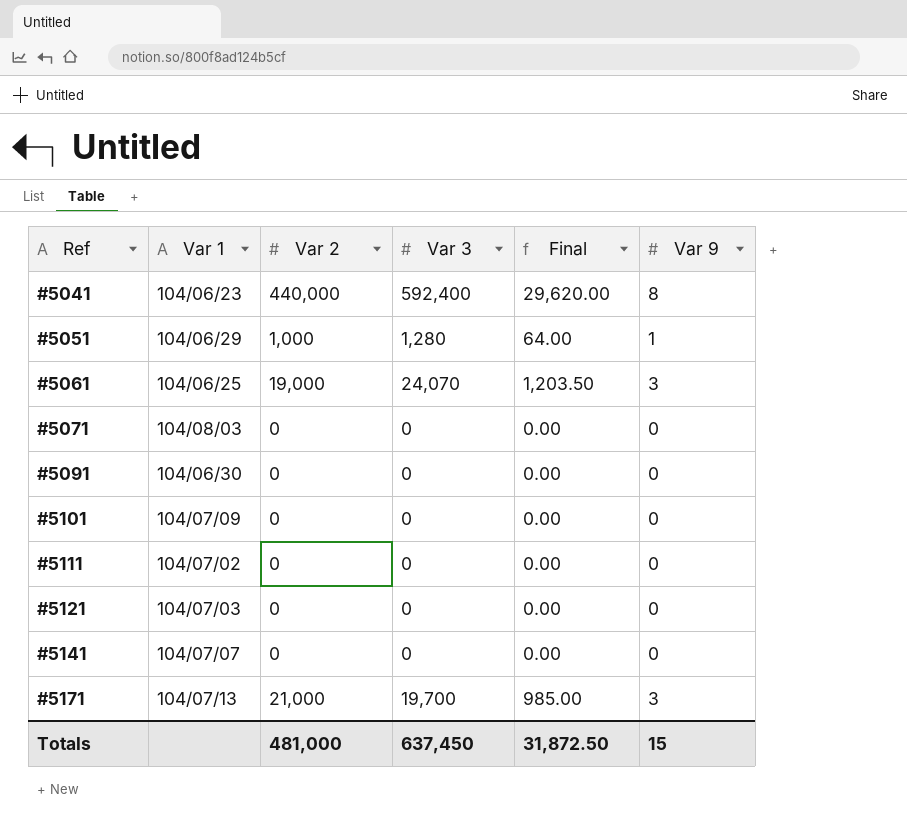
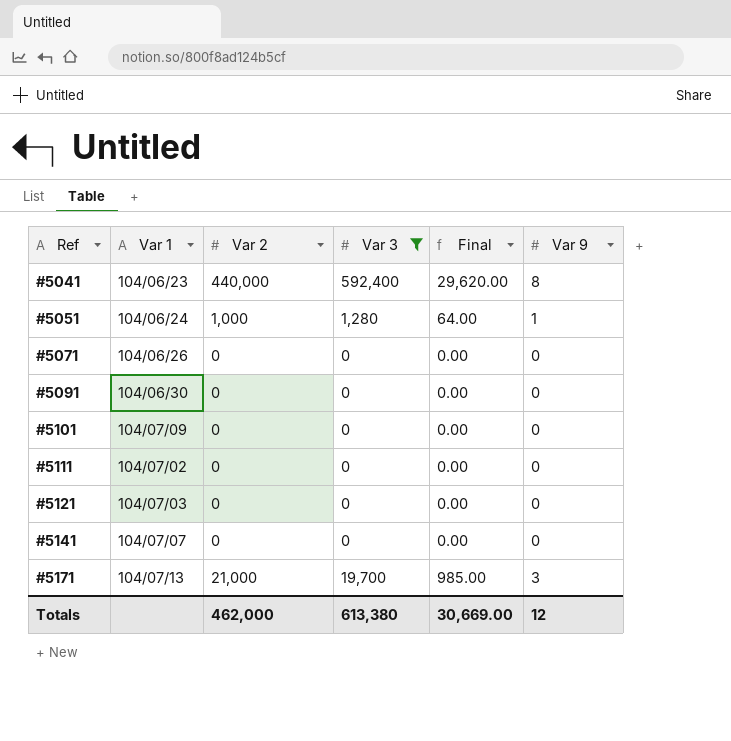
filter: none -> Var 3 != 24,070
#5051 | Var 1: 104/06/29 -> 104/06/24
#5071 | Var 1: 104/08/03 -> 104/06/26
Totals | Var 2: 481,000 -> 462,000
Totals | Var 3: 637,450 -> 613,380
Totals | Final: 31,872.50 -> 30,669.00
Totals | Var 9: 15 -> 12

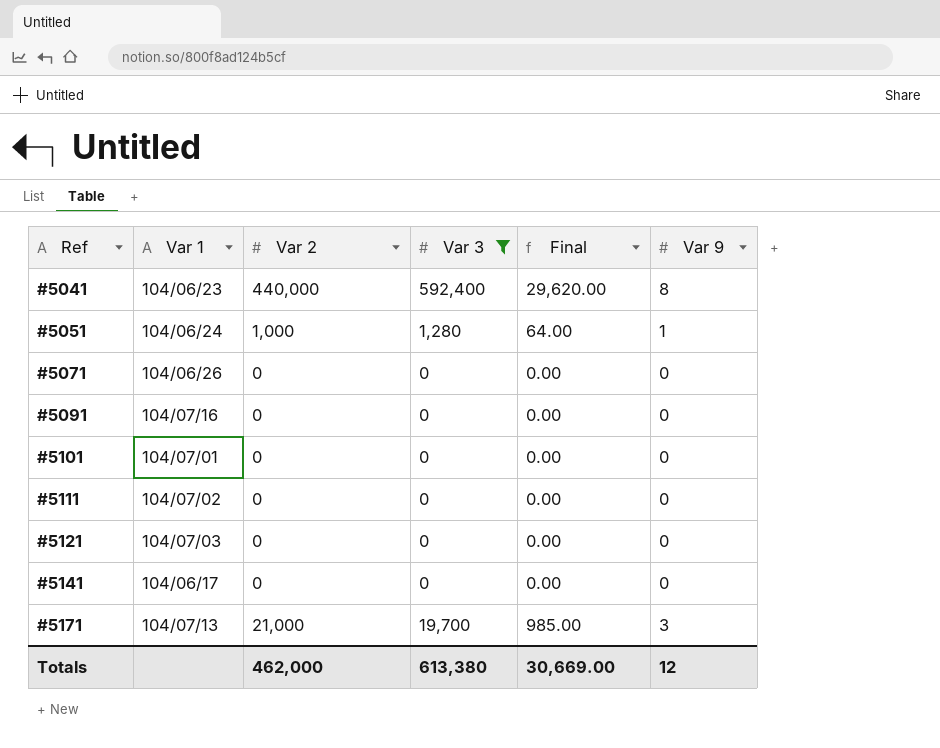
#5091 | Var 1: 104/06/30 -> 104/07/16
#5101 | Var 1: 104/07/09 -> 104/07/01
#5141 | Var 1: 104/07/07 -> 104/06/17

